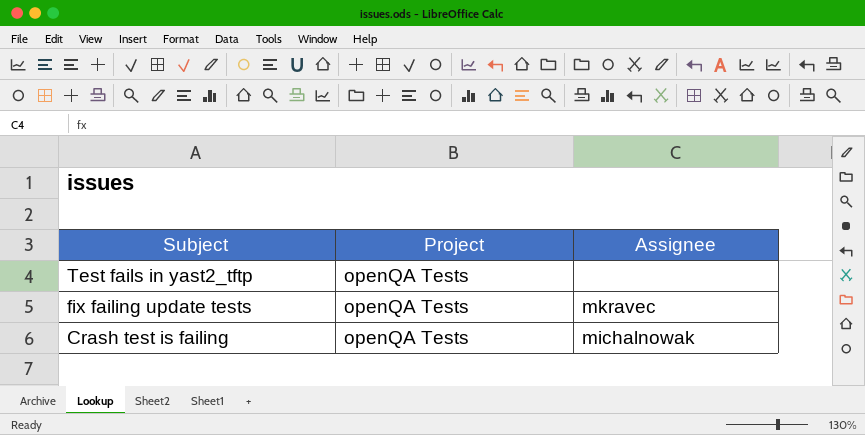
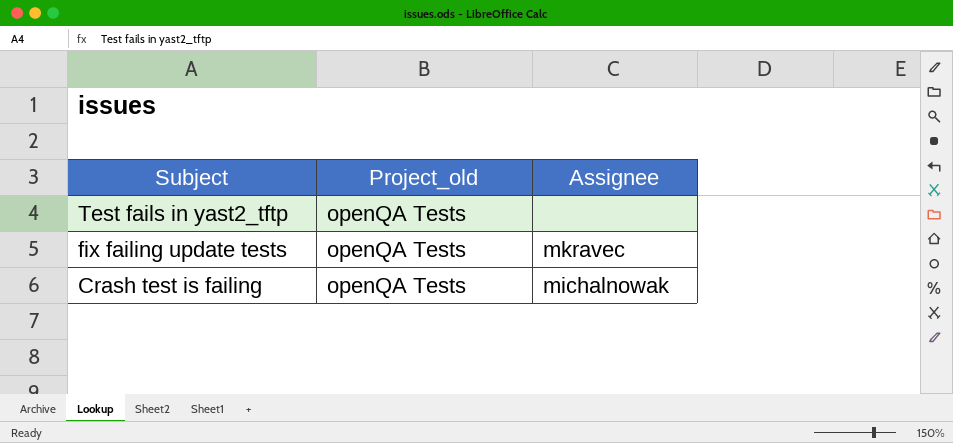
column name: Project -> Project_old

